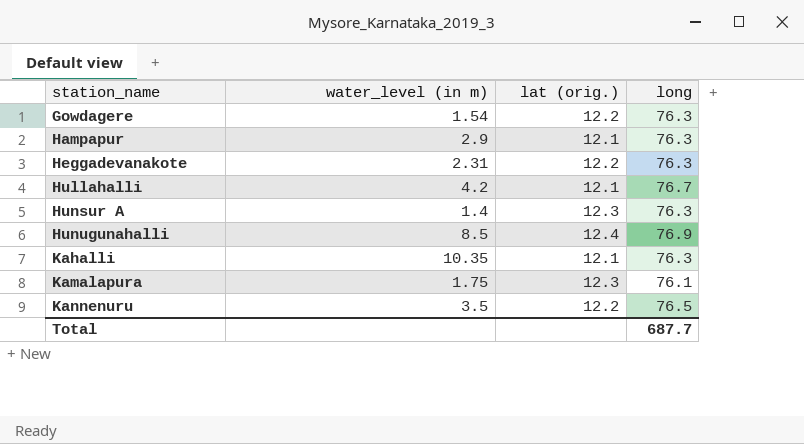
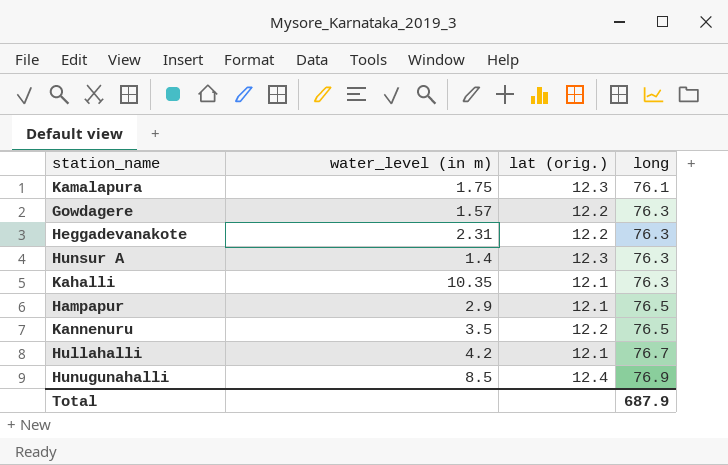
row order: station_name ascending -> long ascending
Gowdagere | water_level (in m): 1.54 -> 1.57
Hampapur | long: 76.3 -> 76.5
Total | long: 687.7 -> 687.9

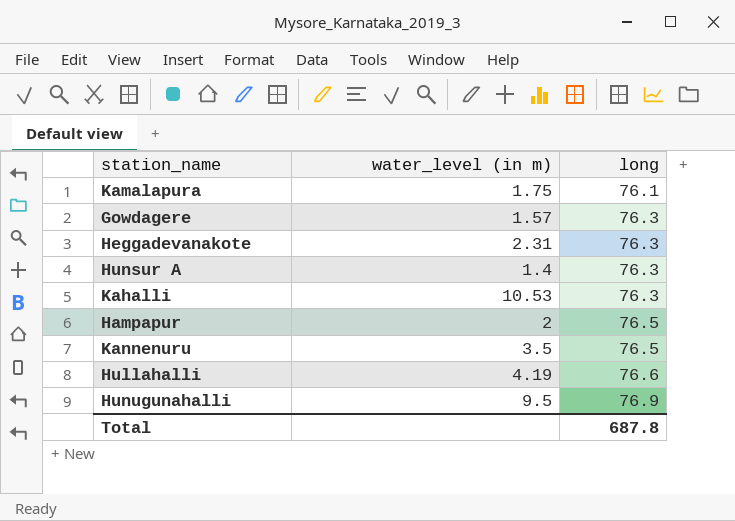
column lat (orig.) | position: 3 -> none
Kahalli | water_level (in m): 10.35 -> 10.53
Hampapur | water_level (in m): 2.9 -> 2
Hullahalli | water_level (in m): 4.2 -> 4.19
Hullahalli | long: 76.7 -> 76.6
Hunugunahalli | water_level (in m): 8.5 -> 9.5
Total | long: 687.9 -> 687.8

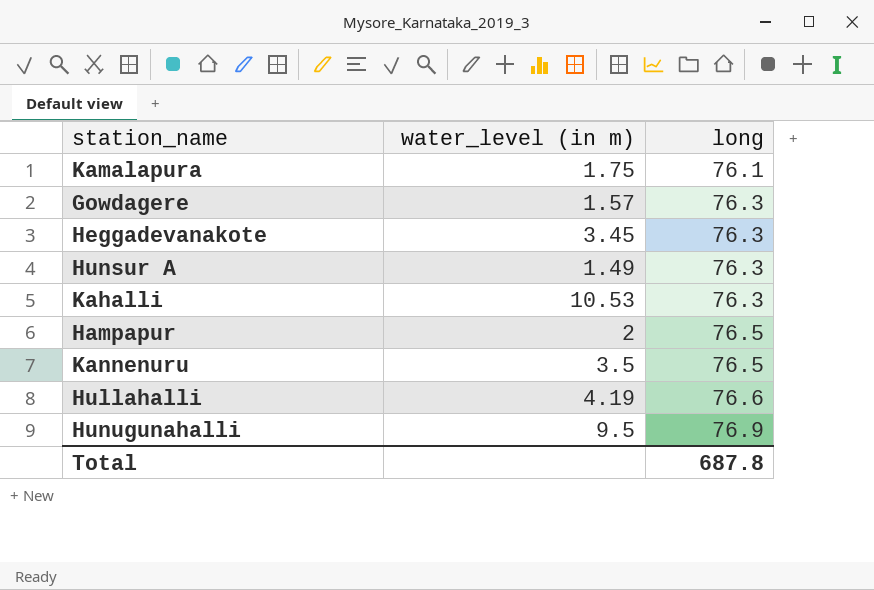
Heggadevanakote | water_level (in m): 2.31 -> 3.45
Hunsur A | water_level (in m): 1.4 -> 1.49

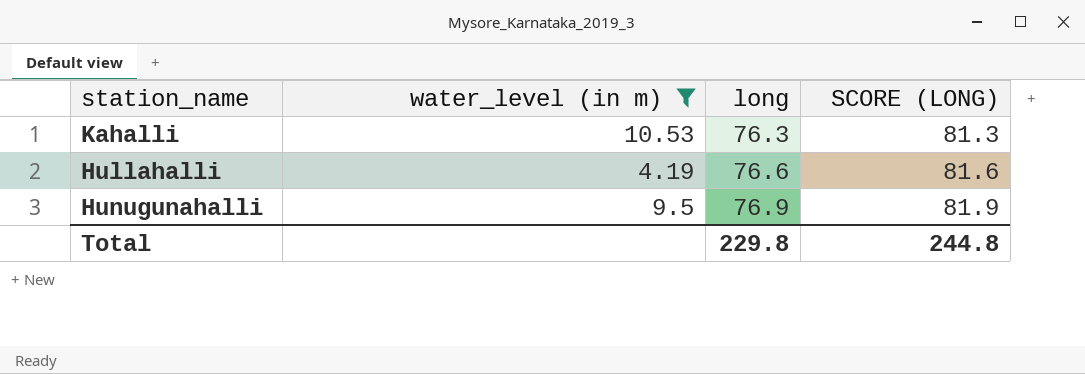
filter: none -> water_level (in m) >= 4.19
column SCORE (LONG) | formula: none -> [long] + 5
Total | long: 687.8 -> 229.8

